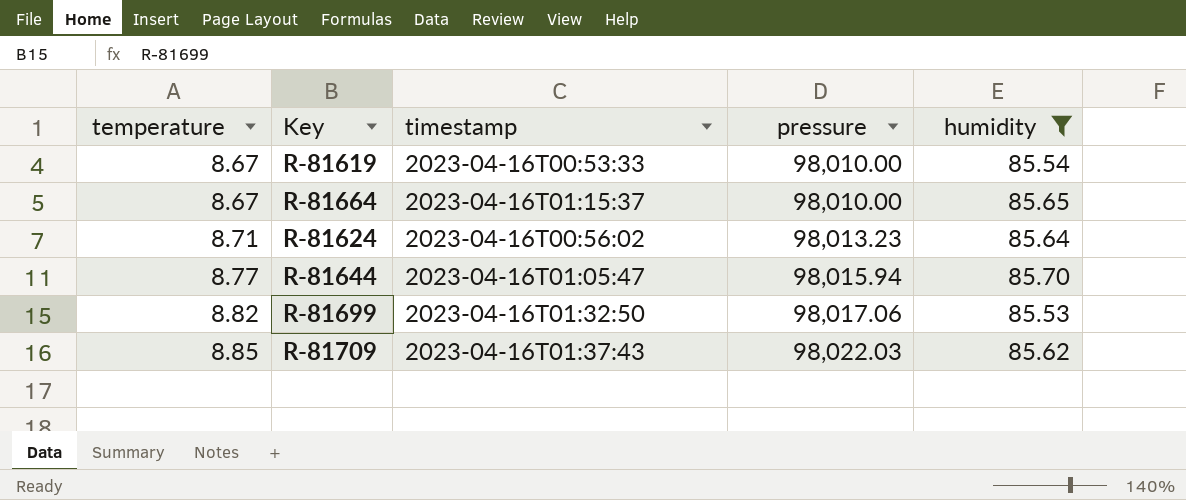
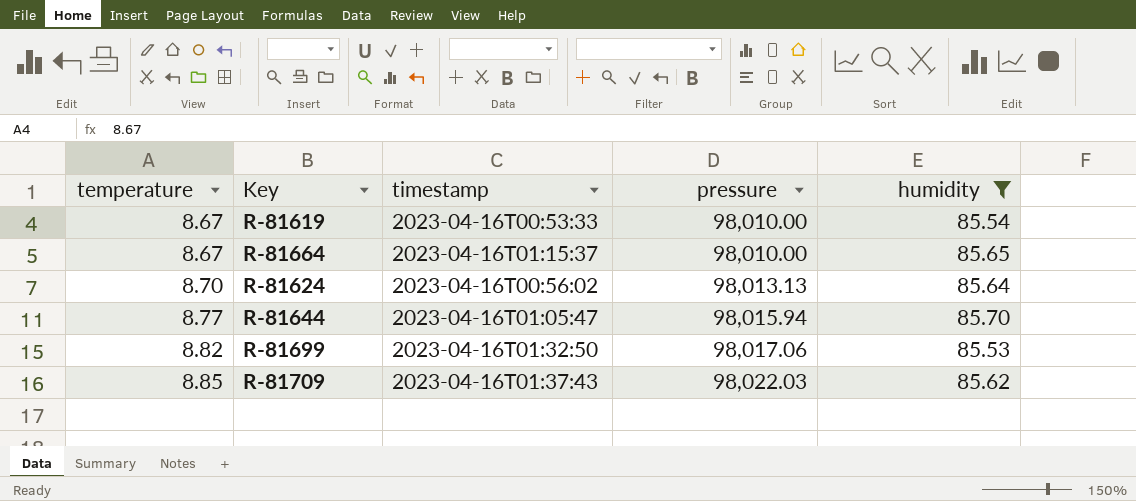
R-81624 | temperature: 8.71 -> 8.70
R-81624 | pressure: 98,013.23 -> 98,013.13

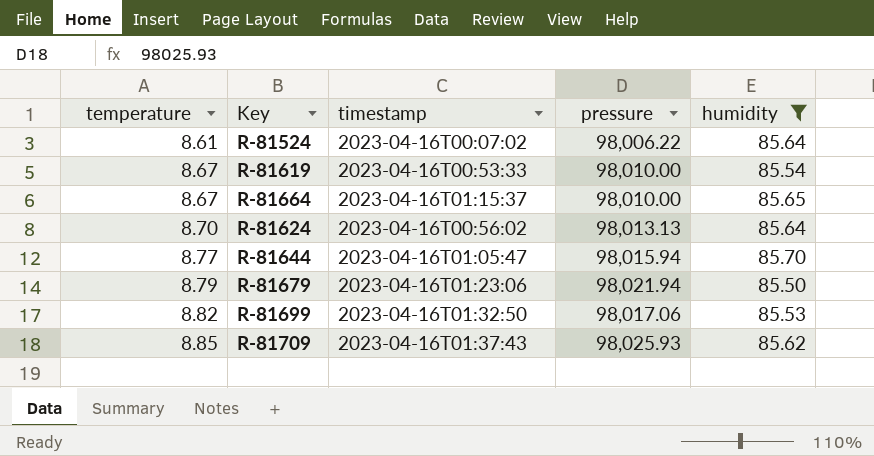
row R-81524: none -> 8.61 | 2023-04-16T00:07:02 | 98,006.22 | 85.64
row R-81679: none -> 8.79 | 2023-04-16T01:23:06 | 98,021.94 | 85.50
R-81709 | pressure: 98,022.03 -> 98,025.93

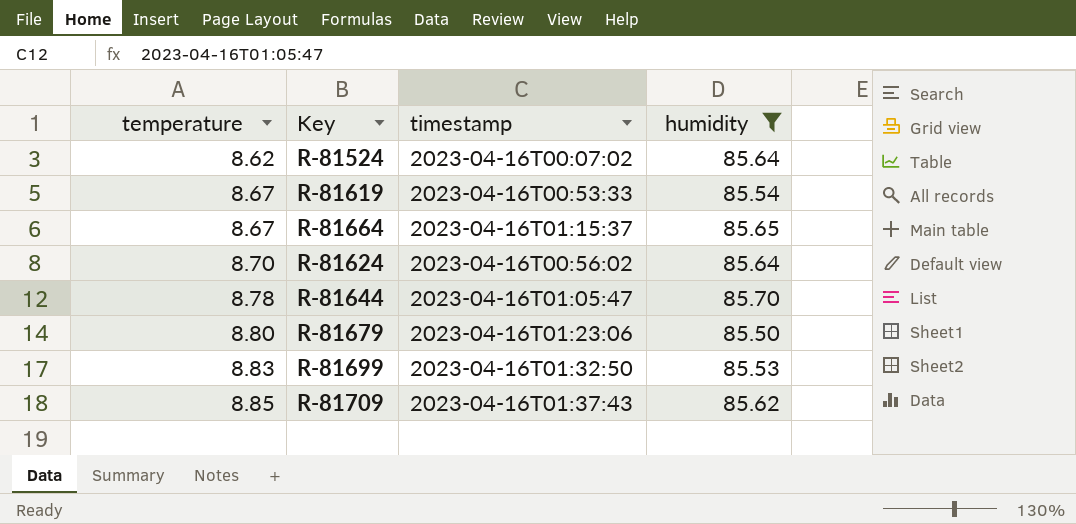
column pressure | position: 4 -> none
R-81524 | temperature: 8.61 -> 8.62
R-81644 | temperature: 8.77 -> 8.78
R-81679 | temperature: 8.79 -> 8.80
R-81699 | temperature: 8.82 -> 8.83

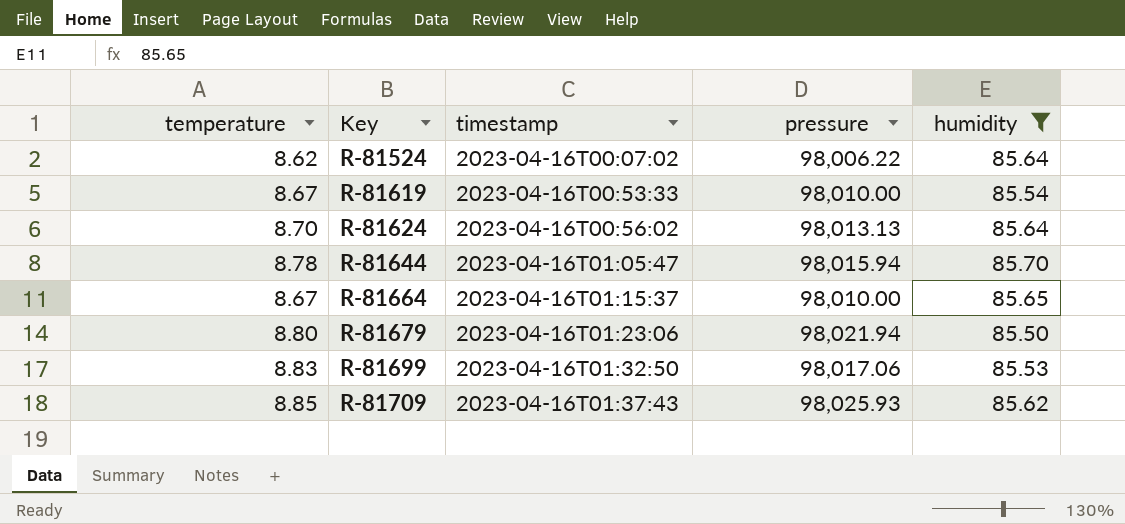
row order: temperature ascending -> Key ascending
column pressure | position: none -> 4

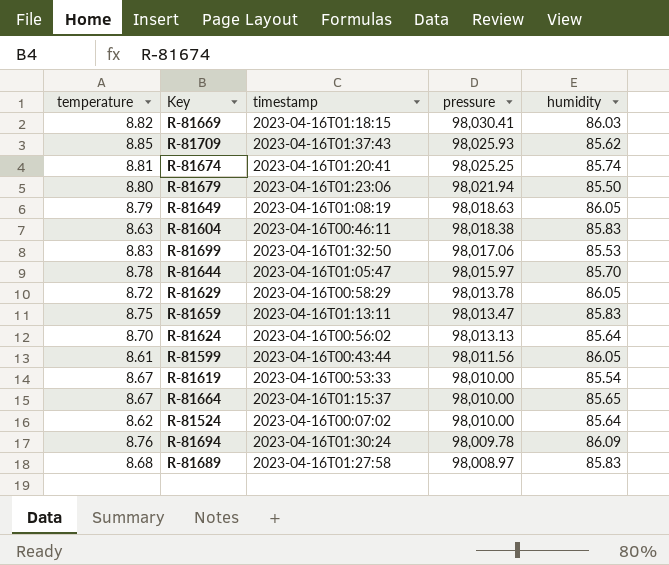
filter: humidity <= 85.70 -> none
row order: Key ascending -> pressure descending
R-81644 | pressure: 98,015.94 -> 98,015.97
R-81524 | pressure: 98,006.22 -> 98,010.00

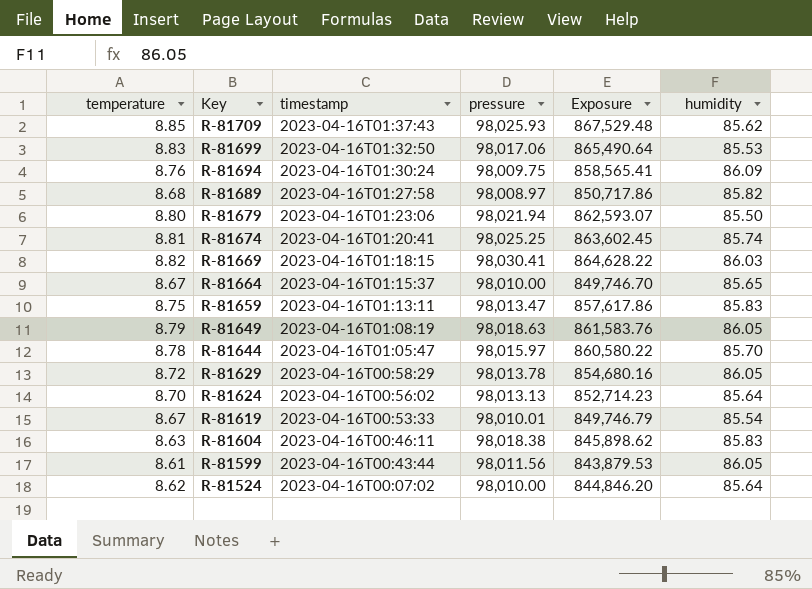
row order: pressure descending -> Key descending
column Exposure | formula: none -> [temperature] * [pressure]
R-81694 | pressure: 98,009.78 -> 98,009.75
R-81689 | humidity: 85.83 -> 85.82
R-81619 | pressure: 98,010.00 -> 98,010.01

